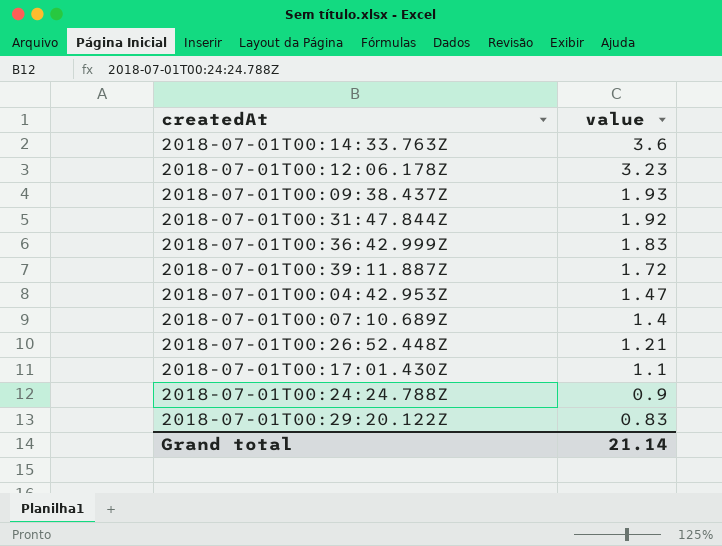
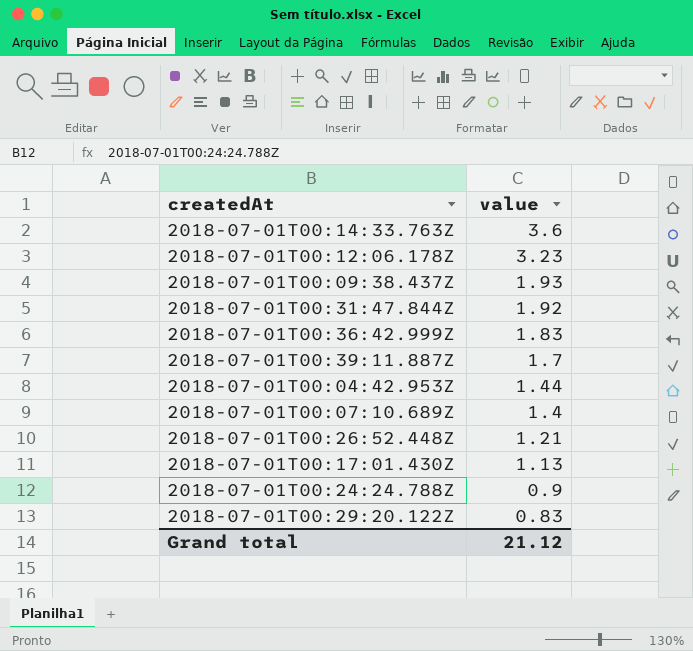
2018-07-01T00:39:11.887Z | value: 1.72 -> 1.7
2018-07-01T00:04:42.953Z | value: 1.47 -> 1.44
2018-07-01T00:17:01.430Z | value: 1.1 -> 1.13
Grand total | value: 21.14 -> 21.12

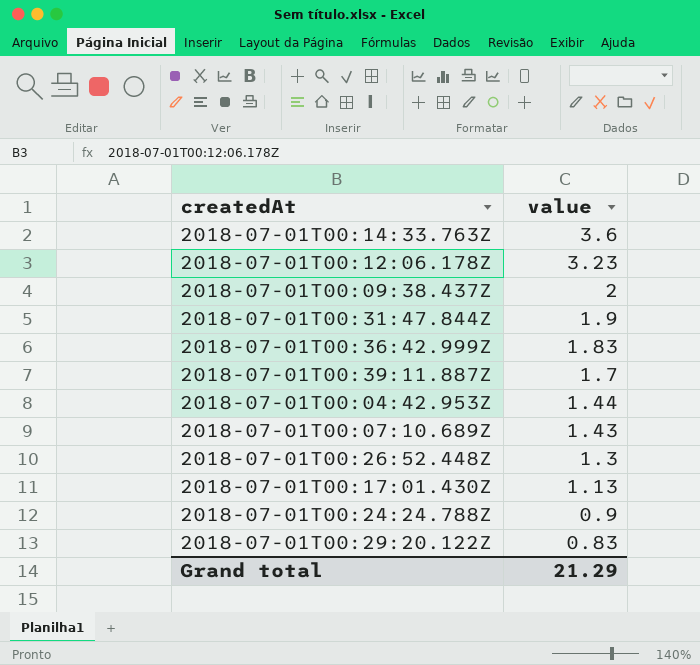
2018-07-01T00:09:38.437Z | value: 1.93 -> 2
2018-07-01T00:31:47.844Z | value: 1.92 -> 1.9
2018-07-01T00:07:10.689Z | value: 1.4 -> 1.43
2018-07-01T00:26:52.448Z | value: 1.21 -> 1.3
Grand total | value: 21.12 -> 21.29

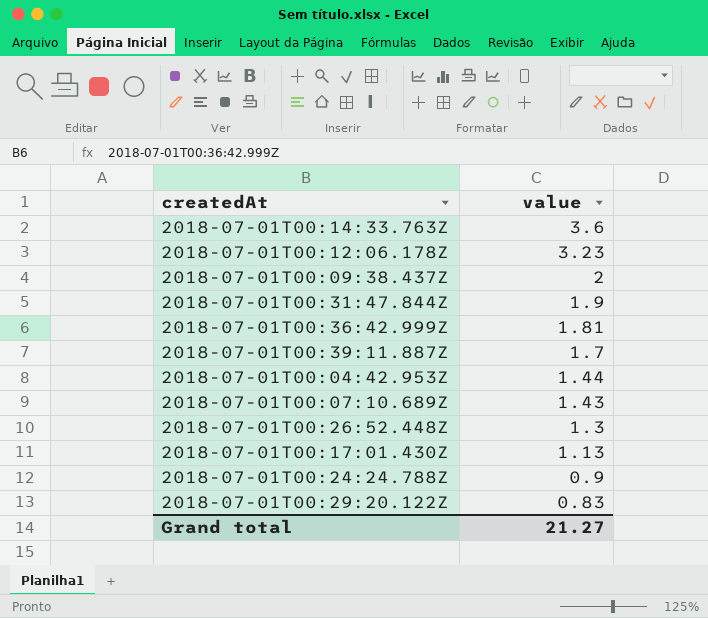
2018-07-01T00:36:42.999Z | value: 1.83 -> 1.81
Grand total | value: 21.29 -> 21.27

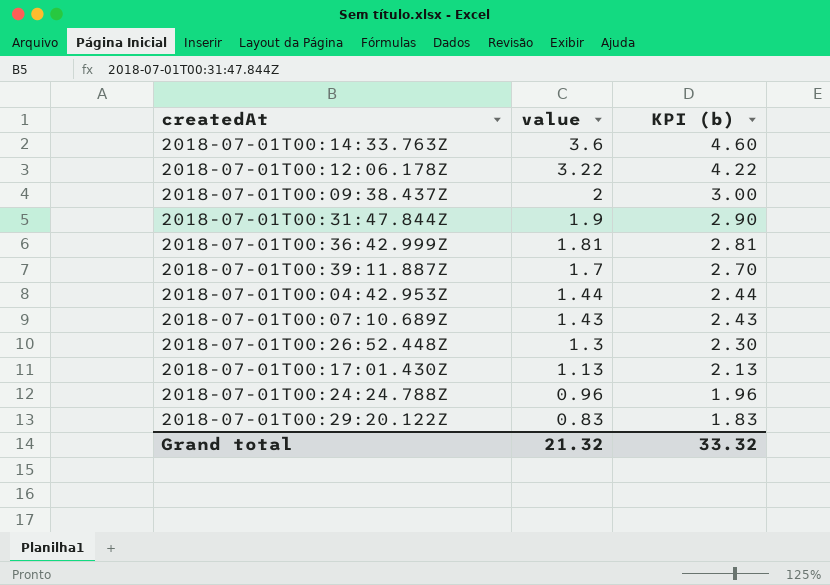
column KPI (b) | formula: none -> [value] + 1
2018-07-01T00:12:06.178Z | value: 3.23 -> 3.22
2018-07-01T00:24:24.788Z | value: 0.9 -> 0.96
Grand total | value: 21.27 -> 21.32

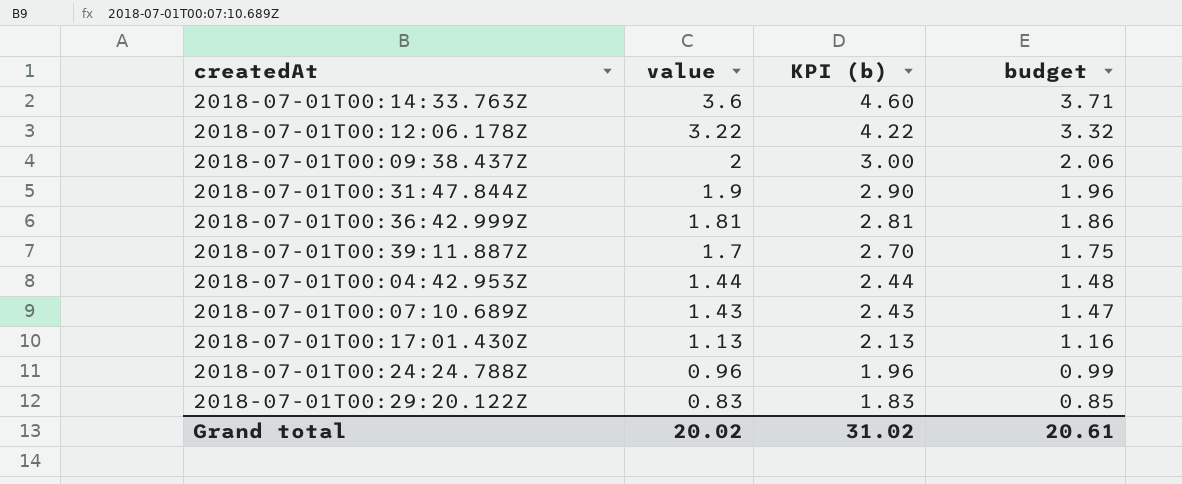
column budget | formula: none -> [value] * 1.03
row 2018-07-01T00:26:52.448Z: 1.3 | 2.30 -> none
Grand total | value: 21.32 -> 20.02
Grand total | KPI (b): 33.32 -> 31.02

